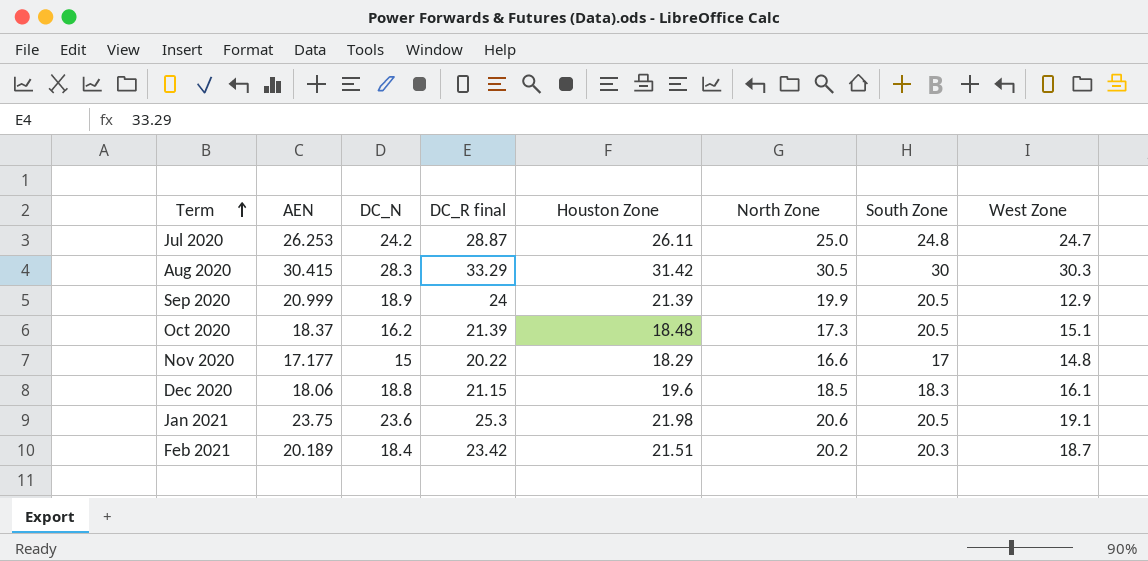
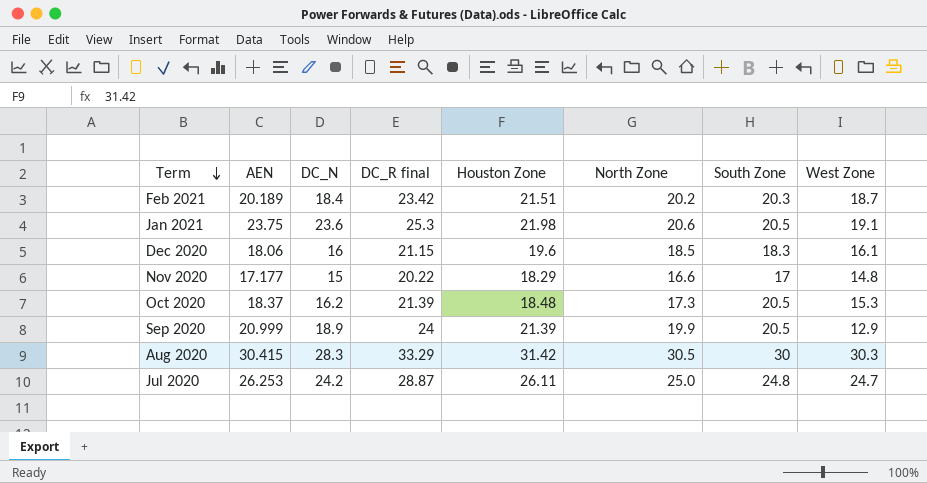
row order: Term ascending -> Term descending
Dec 2020 | DC_N: 18.8 -> 16
Oct 2020 | West Zone: 15.1 -> 15.3

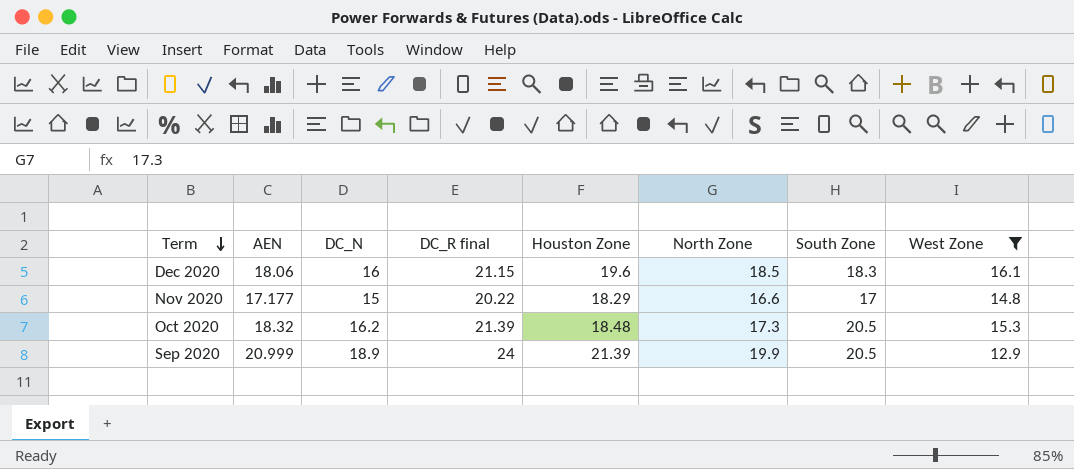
filter: none -> West Zone <= 16.1
Oct 2020 | AEN: 18.37 -> 18.32

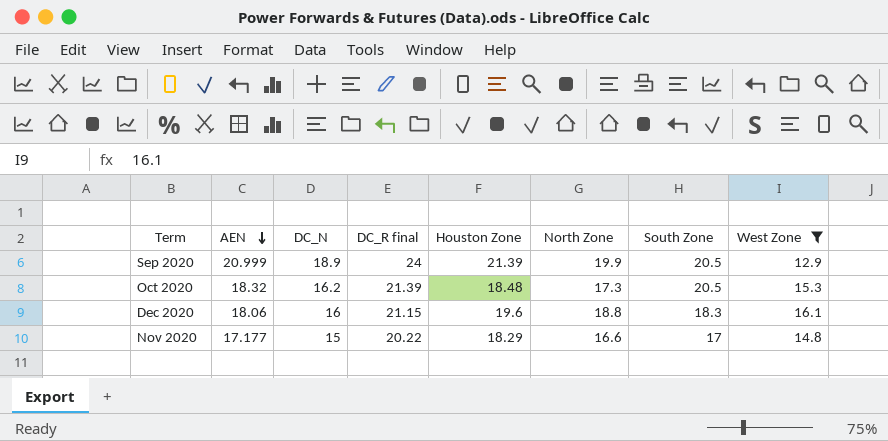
row order: Term descending -> AEN descending
Dec 2020 | North Zone: 18.5 -> 18.8

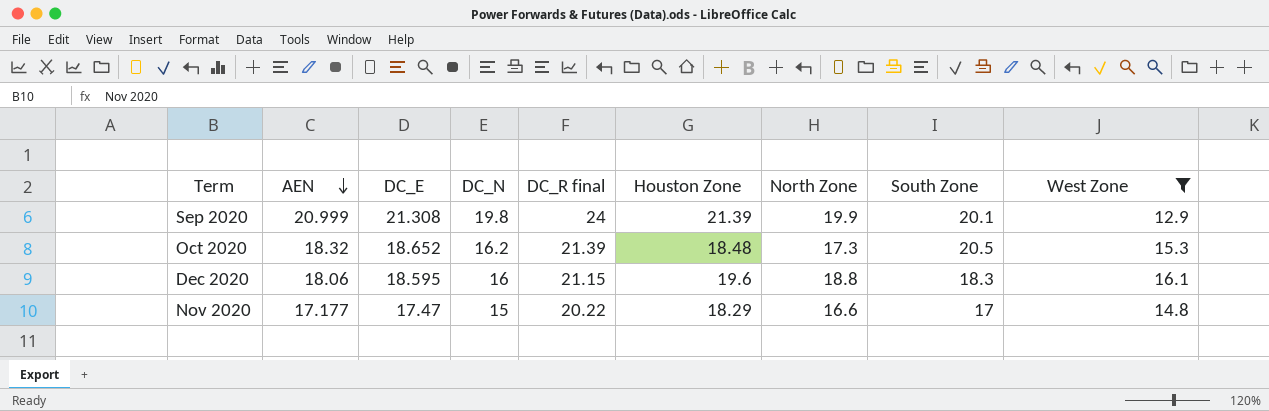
column DC_E | position: none -> 3
Sep 2020 | DC_N: 18.9 -> 19.8
Sep 2020 | South Zone: 20.5 -> 20.1

